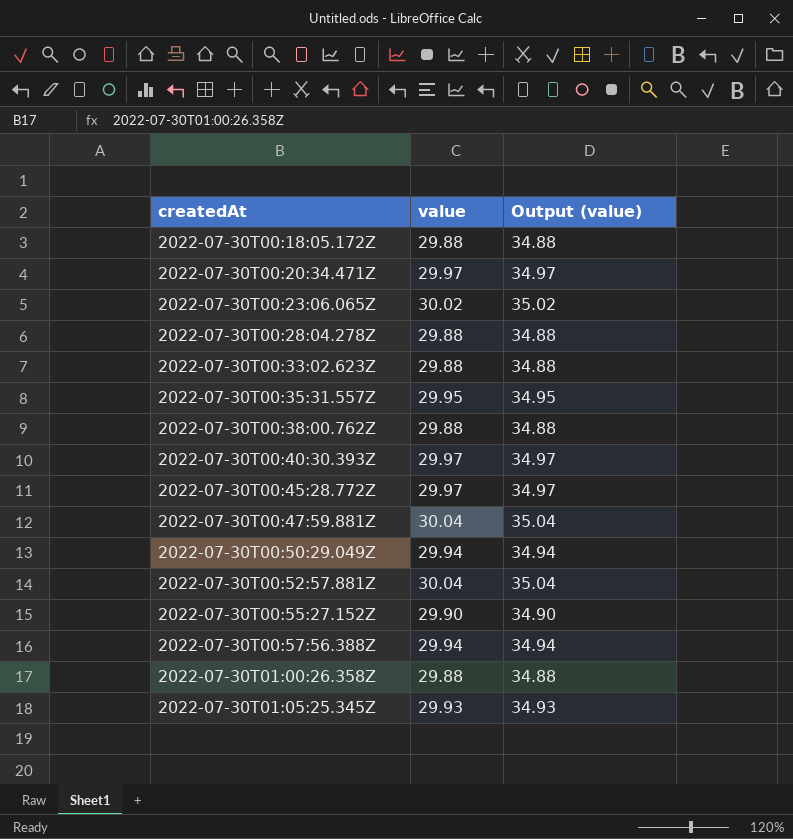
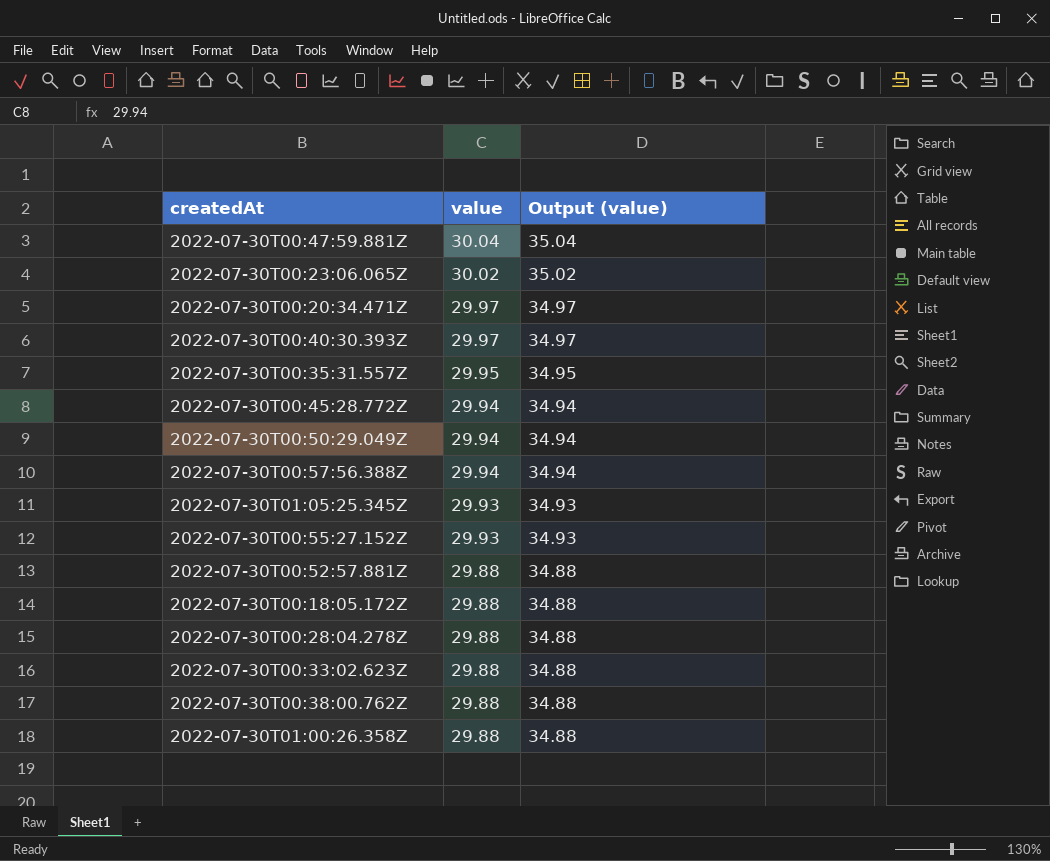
row order: createdAt ascending -> value descending
2022-07-30T00:45:28.772Z | value: 29.97 -> 29.94
2022-07-30T00:45:28.772Z | Output (value): 34.97 -> 34.94
2022-07-30T00:55:27.152Z | value: 29.90 -> 29.93
2022-07-30T00:55:27.152Z | Output (value): 34.90 -> 34.93
2022-07-30T00:52:57.881Z | value: 30.04 -> 29.88
2022-07-30T00:52:57.881Z | Output (value): 35.04 -> 34.88

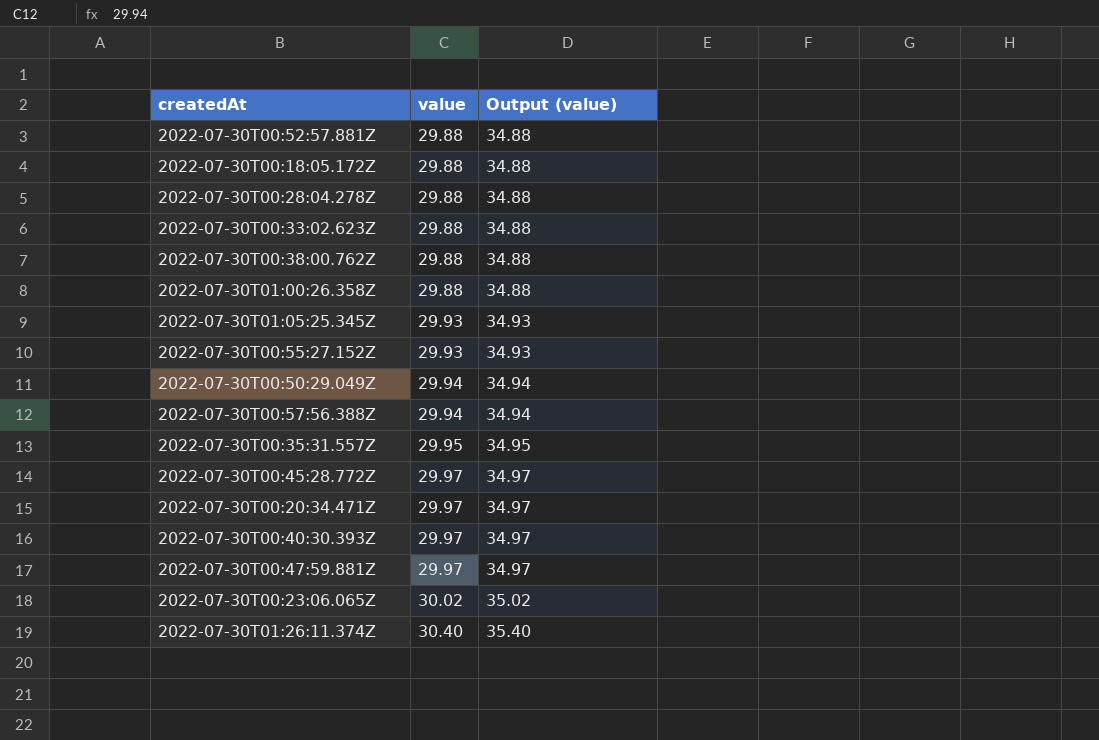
row order: value descending -> value ascending
2022-07-30T00:45:28.772Z | value: 29.94 -> 29.97
2022-07-30T00:45:28.772Z | Output (value): 34.94 -> 34.97
2022-07-30T00:47:59.881Z | value: 30.04 -> 29.97
2022-07-30T00:47:59.881Z | Output (value): 35.04 -> 34.97
row 2022-07-30T01:26:11.374Z: none -> 30.40 | 35.40

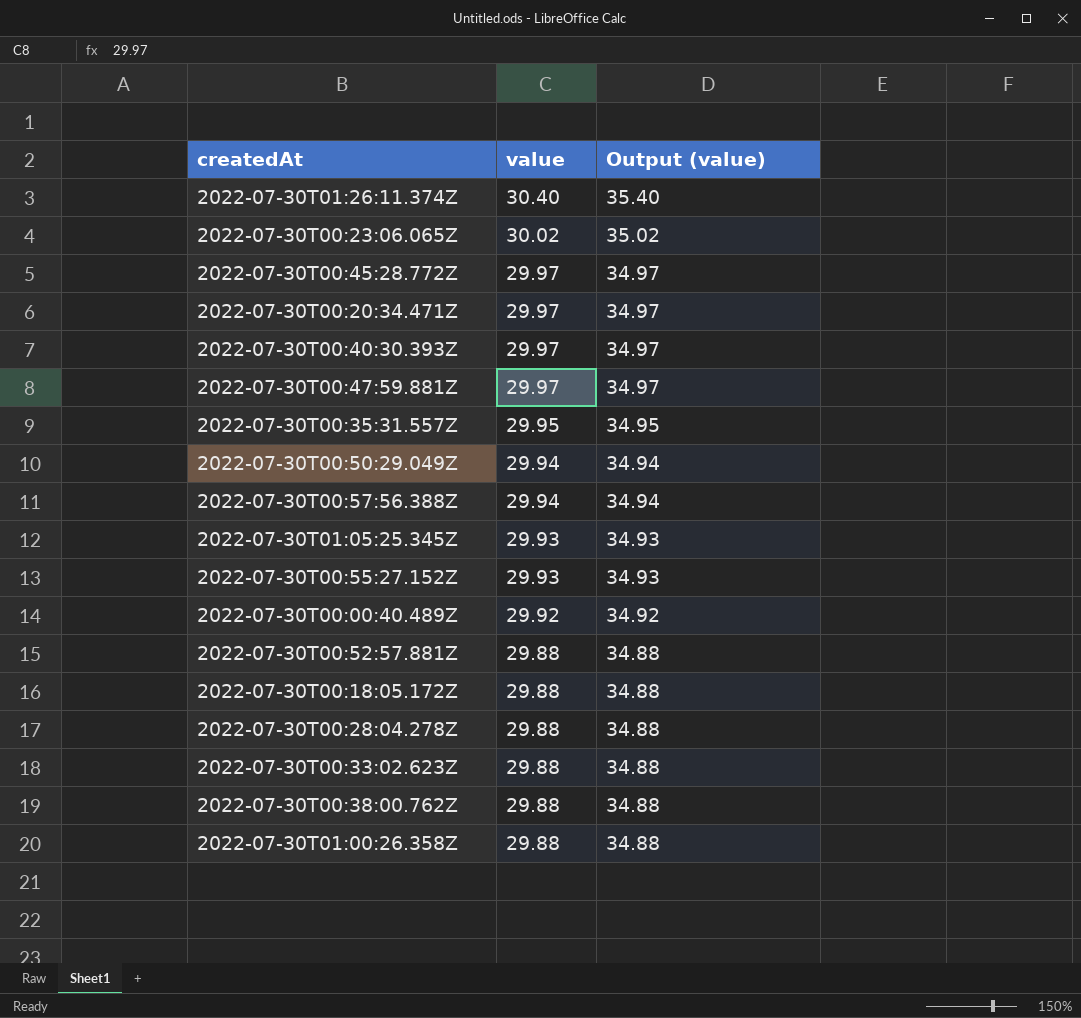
row order: value ascending -> value descending
row 2022-07-30T00:00:40.489Z: none -> 29.92 | 34.92

